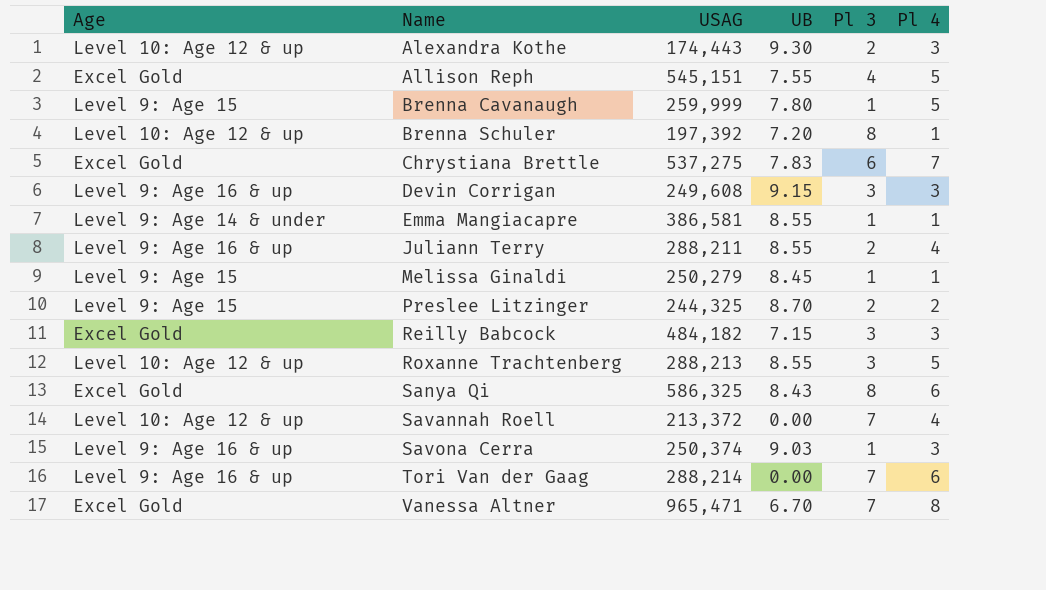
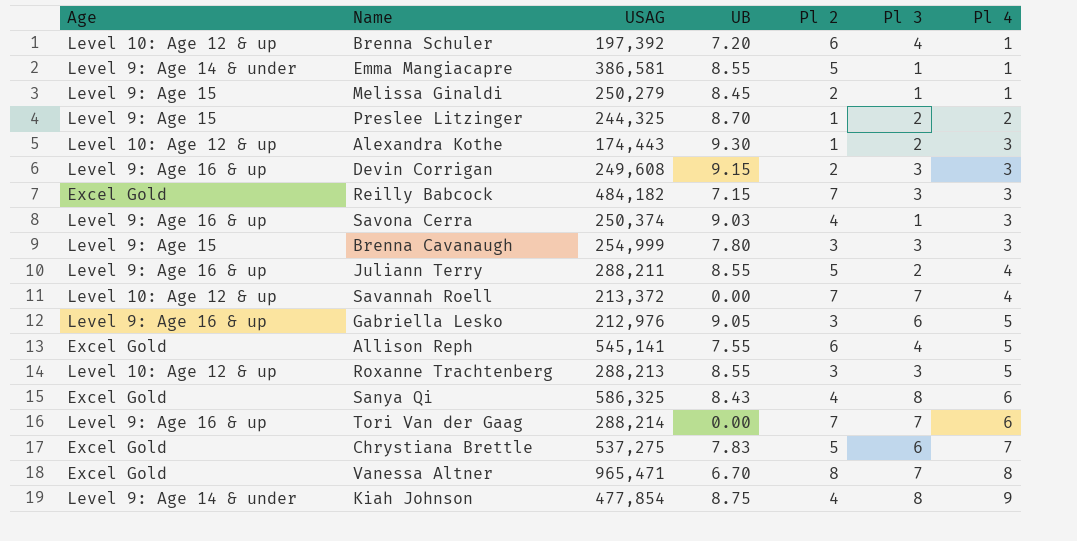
row order: Name ascending -> Pl 4 ascending
column Pl 2 | position: none -> 5
Brenna Schuler | Pl 3: 8 -> 4
Brenna Cavanaugh | USAG: 259,999 -> 254,999
Brenna Cavanaugh | Pl 3: 1 -> 3
Brenna Cavanaugh | Pl 4: 5 -> 3
row Gabriella Lesko: none -> Level 9: Age 16 & up | 212,976 | 9.05 | 3 | 6 | 5
Allison Reph | USAG: 545,151 -> 545,141
row Kiah Johnson: none -> Level 9: Age 14 & under | 477,854 | 8.75 | 4 | 8 | 9

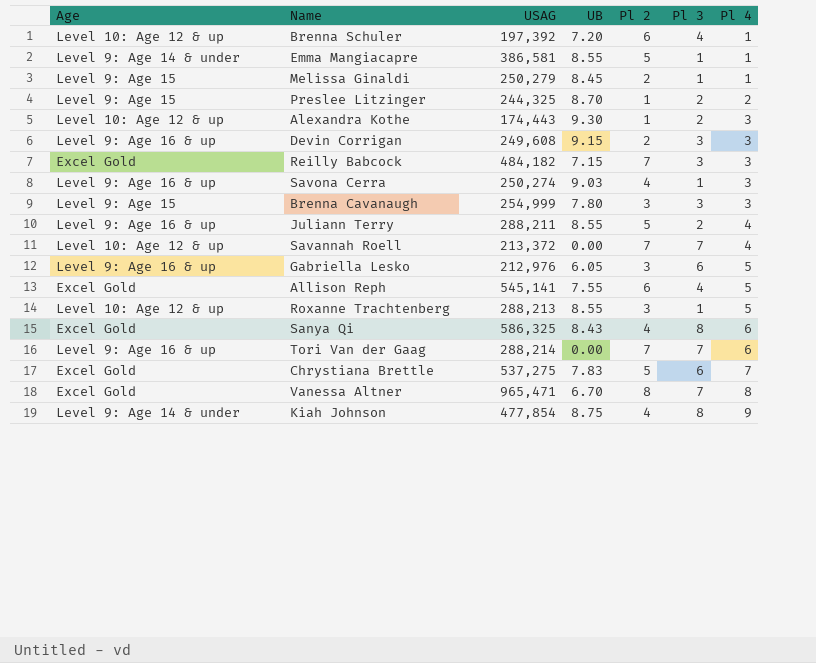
Savona Cerra | USAG: 250,374 -> 250,274
Gabriella Lesko | UB: 9.05 -> 6.05
Roxanne Trachtenberg | Pl 3: 3 -> 1

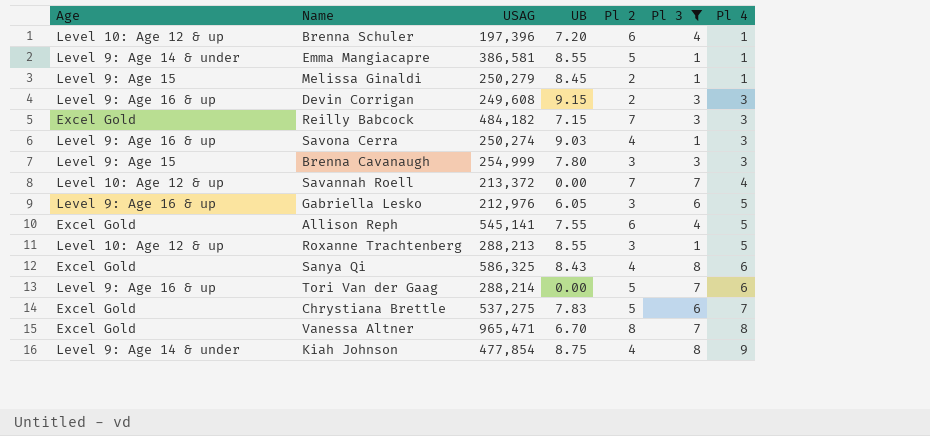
filter: none -> Pl 3 != 2
Brenna Schuler | USAG: 197,392 -> 197,396
Tori Van der Gaag | Pl 2: 7 -> 5

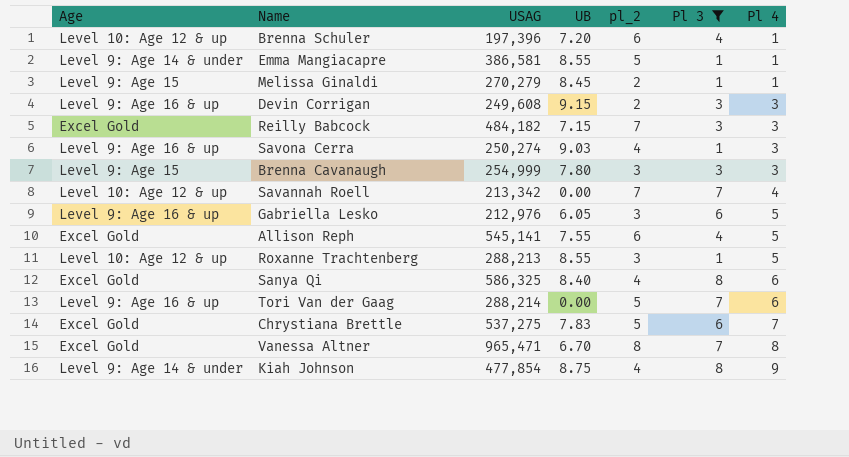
column name: Pl 2 -> pl_2
Melissa Ginaldi | USAG: 250,279 -> 270,279
Savannah Roell | USAG: 213,372 -> 213,342
Sanya Qi | UB: 8.43 -> 8.40

